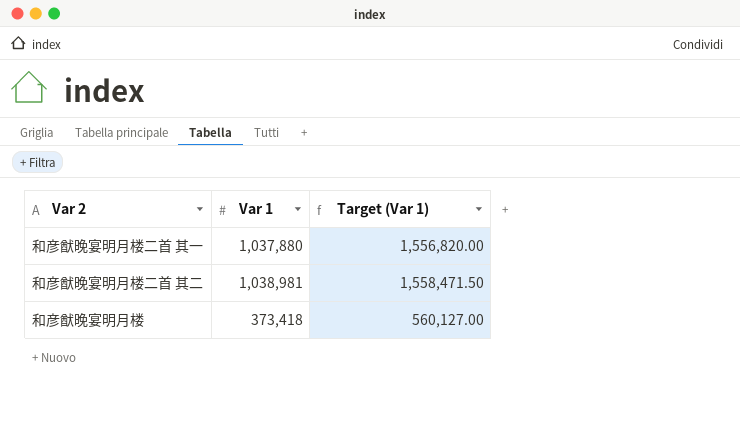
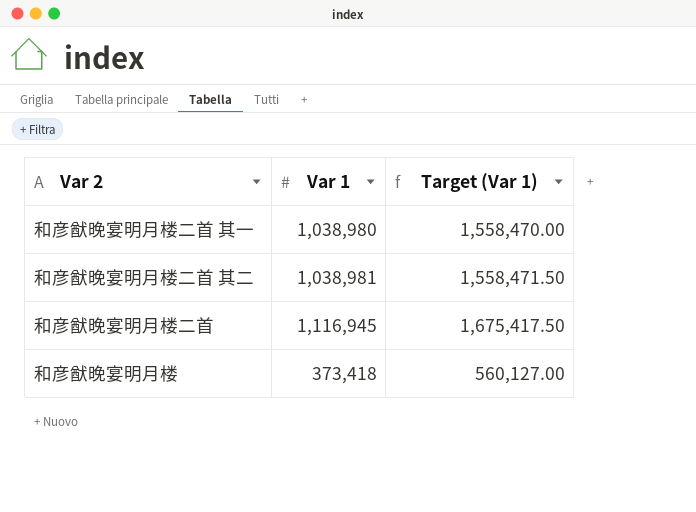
和彦猷晚宴明月楼二首 其一 | Var 1: 1,037,880 -> 1,038,980
和彦猷晚宴明月楼二首 其一 | Target (Var 1): 1,556,820.00 -> 1,558,470.00
row 和彦猷晚宴明月楼二首: none -> 1,116,945 | 1,675,417.50

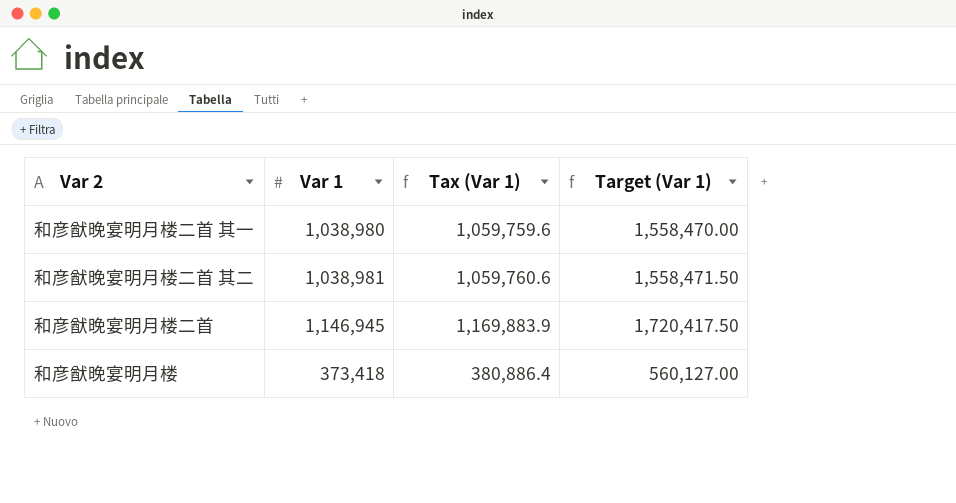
column Tax (Var 1) | formula: none -> [Var 1] * 1.02
和彦猷晚宴明月楼二首 | Var 1: 1,116,945 -> 1,146,945
和彦猷晚宴明月楼二首 | Target (Var 1): 1,675,417.50 -> 1,720,417.50

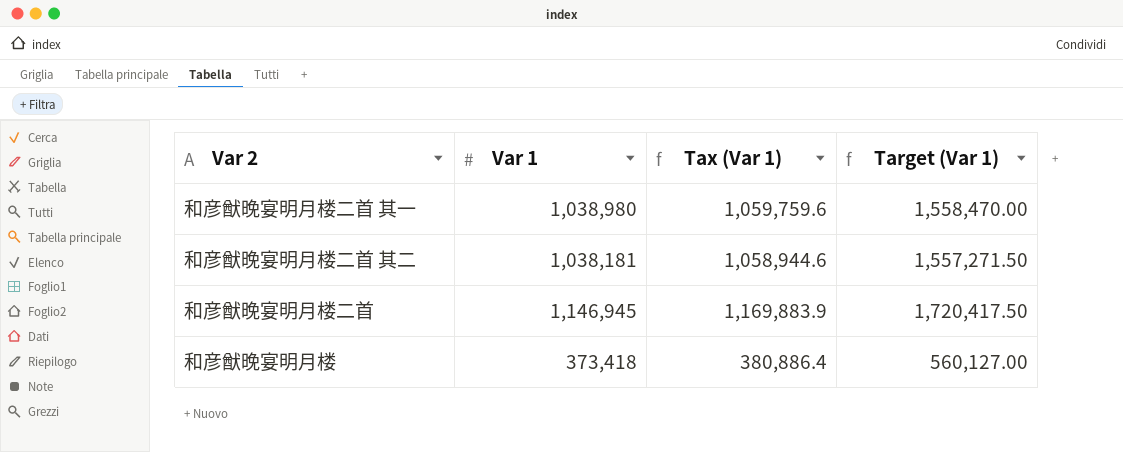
和彦猷晚宴明月楼二首 其二 | Var 1: 1,038,981 -> 1,038,181
和彦猷晚宴明月楼二首 其二 | Tax (Var 1): 1,059,760.6 -> 1,058,944.6
和彦猷晚宴明月楼二首 其二 | Target (Var 1): 1,558,471.50 -> 1,557,271.50

